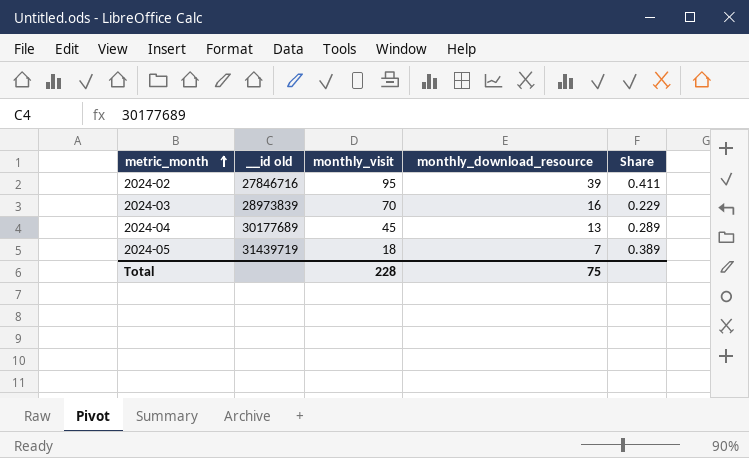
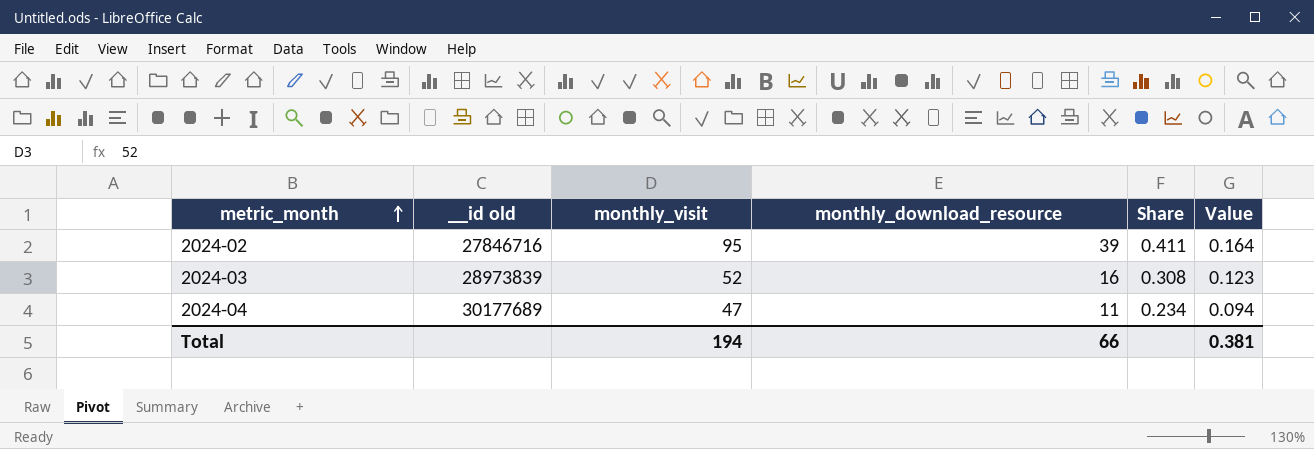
column Value | formula: none -> [Share] * 0.4
row 2024-05: 31439719 | 18 | 7 | 0.389 -> none
2024-03 | monthly_visit: 70 -> 52
2024-03 | Share: 0.229 -> 0.308
2024-04 | monthly_visit: 45 -> 47
2024-04 | monthly_download_resource: 13 -> 11
2024-04 | Share: 0.289 -> 0.234
Total | monthly_visit: 228 -> 194
Total | monthly_download_resource: 75 -> 66

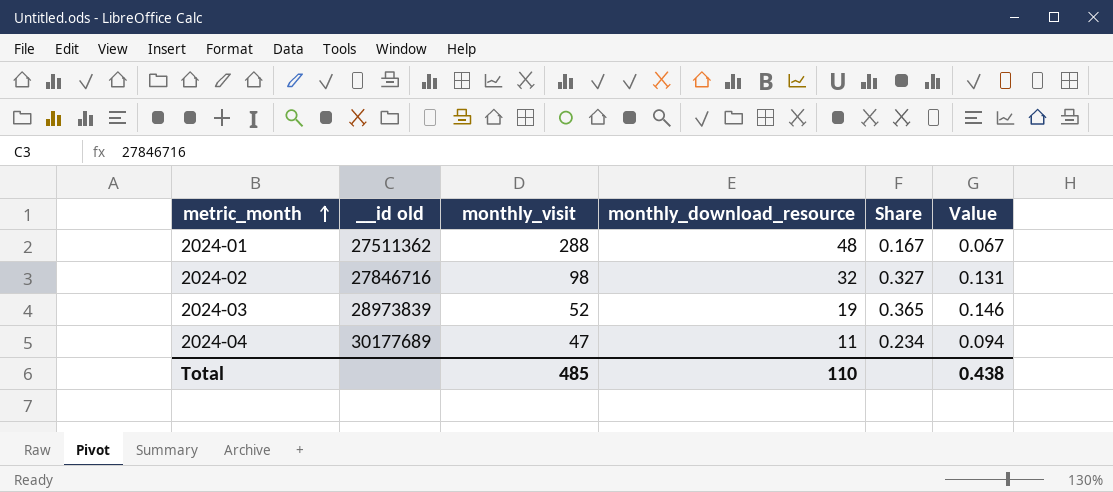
row 2024-01: none -> 27511362 | 288 | 48 | 0.167 | 0.067
2024-02 | monthly_visit: 95 -> 98
2024-02 | monthly_download_resource: 39 -> 32
2024-02 | Share: 0.411 -> 0.327
2024-02 | Value: 0.164 -> 0.131
2024-03 | monthly_download_resource: 16 -> 19
2024-03 | Share: 0.308 -> 0.365
2024-03 | Value: 0.123 -> 0.146
Total | monthly_visit: 194 -> 485
Total | monthly_download_resource: 66 -> 110
Total | Value: 0.381 -> 0.438

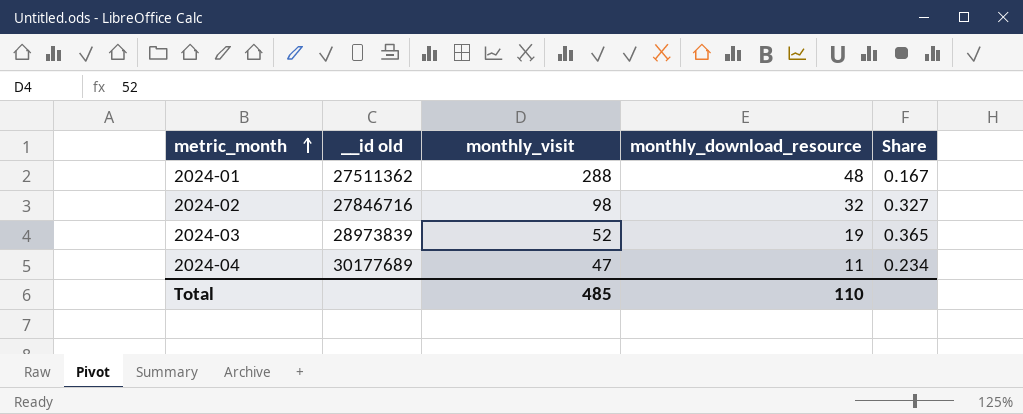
column Value | formula: [Share] * 0.4 -> none

